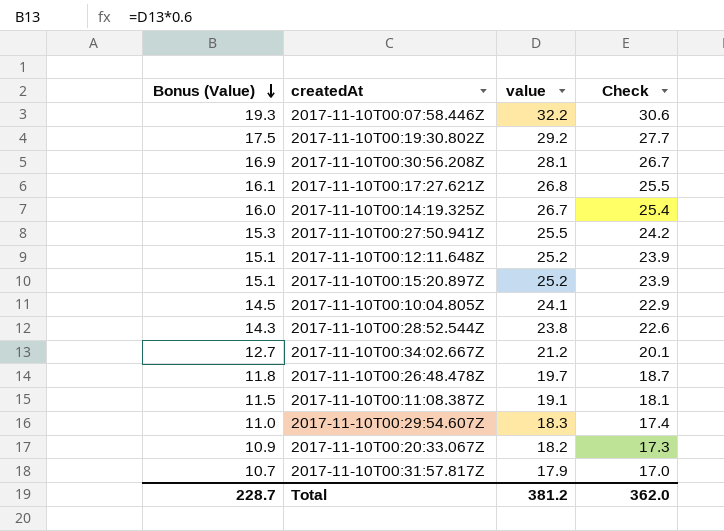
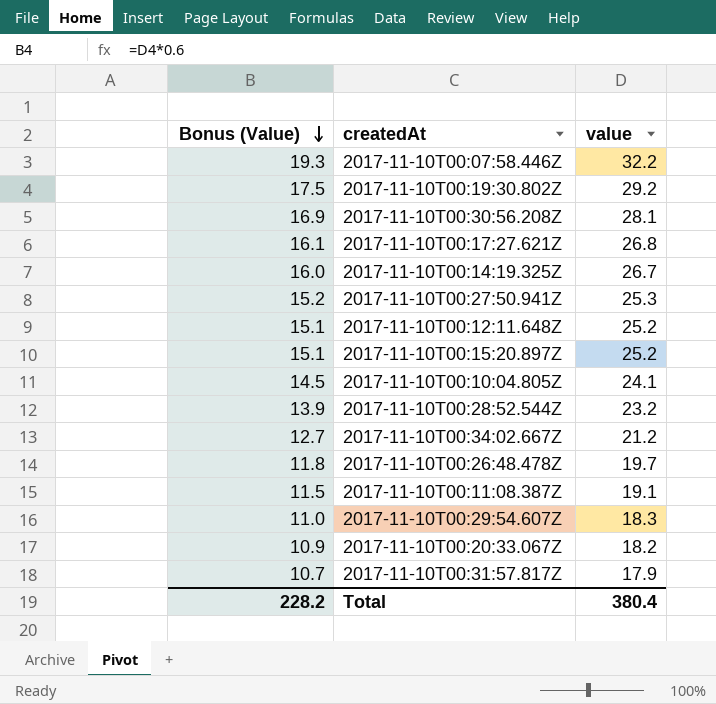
column Check | formula: [value] * 0.95 -> none
2017-11-10T00:27:50.941Z | Bonus (Value): 15.3 -> 15.2
2017-11-10T00:27:50.941Z | value: 25.5 -> 25.3
2017-11-10T00:28:52.544Z | Bonus (Value): 14.3 -> 13.9
2017-11-10T00:28:52.544Z | value: 23.8 -> 23.2
Total | Bonus (Value): 228.7 -> 228.2
Total | value: 381.2 -> 380.4

